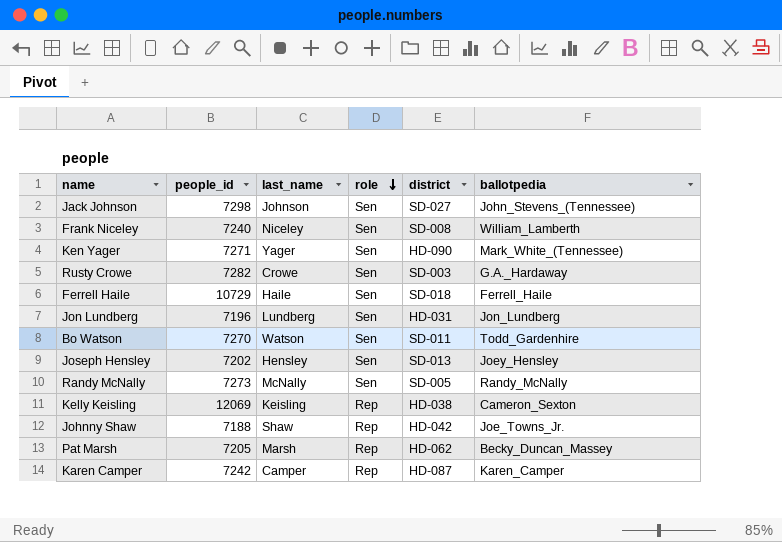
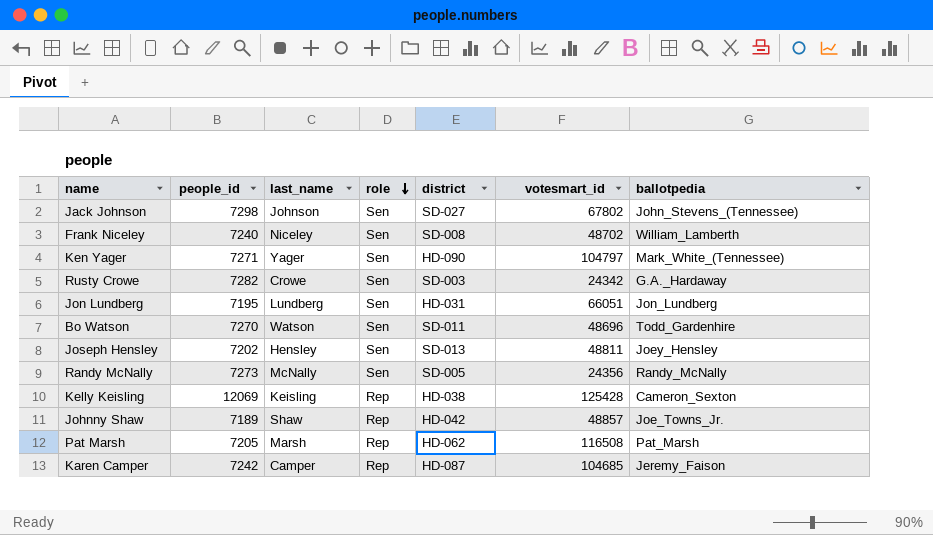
column votesmart_id | position: none -> 6
row Ferrell Haile: 10729 | Haile | Sen | SD-018 | Ferrell_Haile -> none
Jon Lundberg | people_id: 7196 -> 7195
Johnny Shaw | people_id: 7188 -> 7189
Pat Marsh | ballotpedia: Becky_Duncan_Massey -> Pat_Marsh
Karen Camper | ballotpedia: Karen_Camper -> Jeremy_Faison

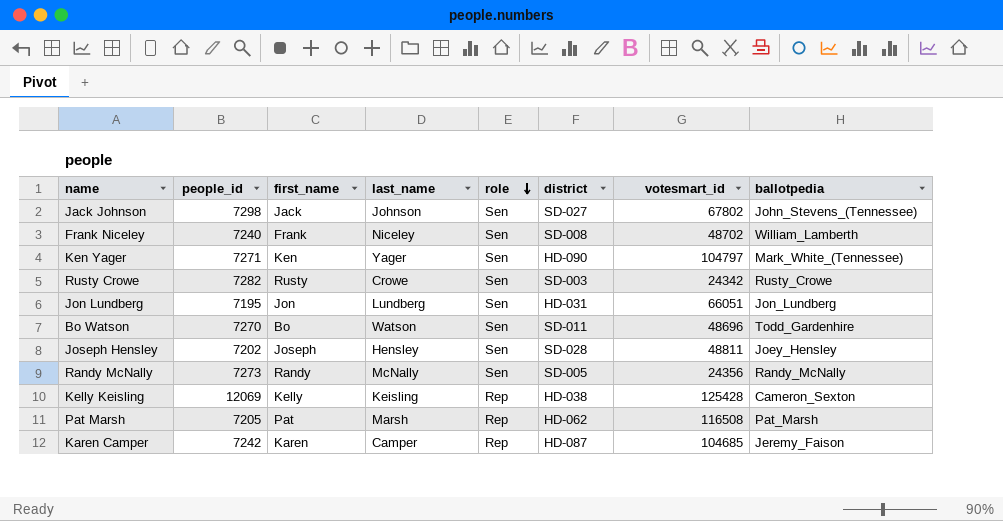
column first_name | position: none -> 3
row Johnny Shaw: 7189 | Shaw | Rep | HD-042 | 48857 | Joe_Towns_Jr. -> none
Rusty Crowe | ballotpedia: G.A._Hardaway -> Rusty_Crowe
Joseph Hensley | district: SD-013 -> SD-028

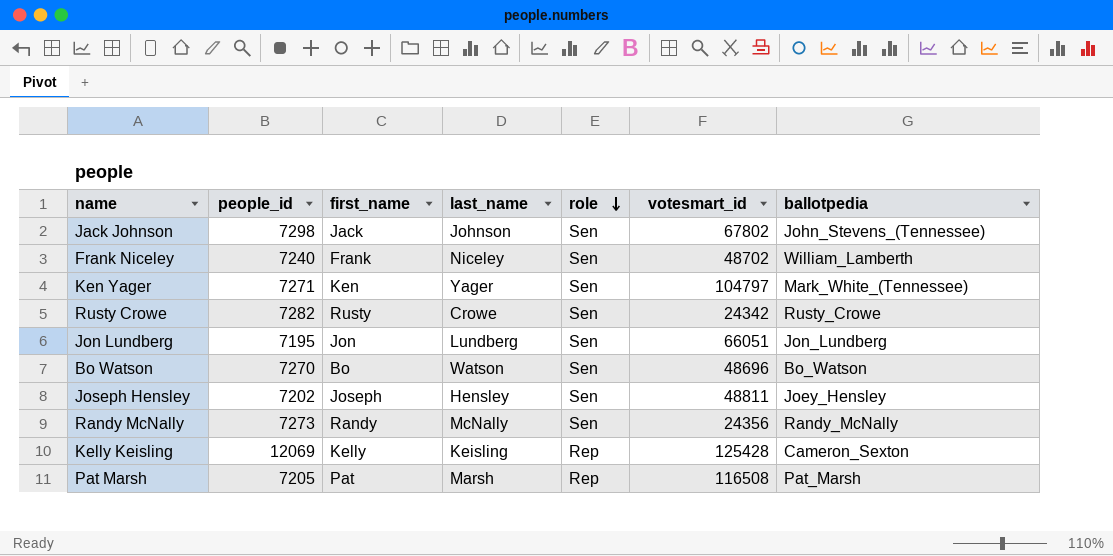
column district | position: 6 -> none
row Karen Camper: 7242 | Karen | Camper | Rep | HD-087 | 104685 | Jeremy_Faison -> none
Bo Watson | ballotpedia: Todd_Gardenhire -> Bo_Watson

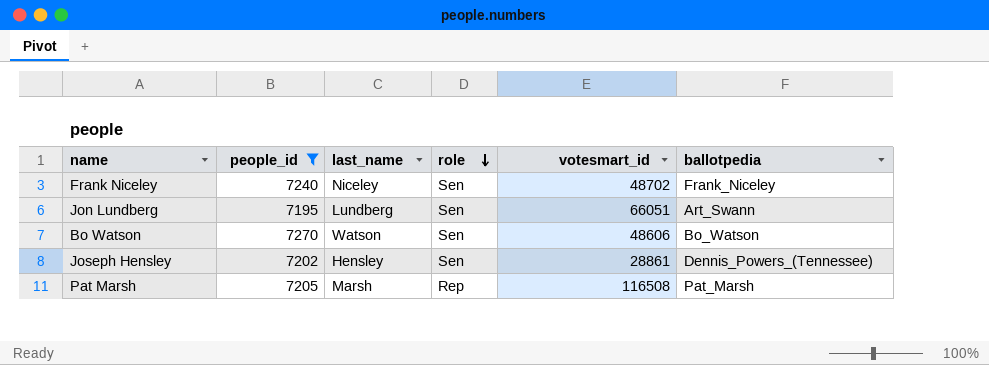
filter: none -> people_id <= 7270
column first_name | position: 3 -> none
Frank Niceley | ballotpedia: William_Lamberth -> Frank_Niceley
Jon Lundberg | ballotpedia: Jon_Lundberg -> Art_Swann
Bo Watson | votesmart_id: 48696 -> 48606
Joseph Hensley | votesmart_id: 48811 -> 28861
Joseph Hensley | ballotpedia: Joey_Hensley -> Dennis_Powers_(Tennessee)

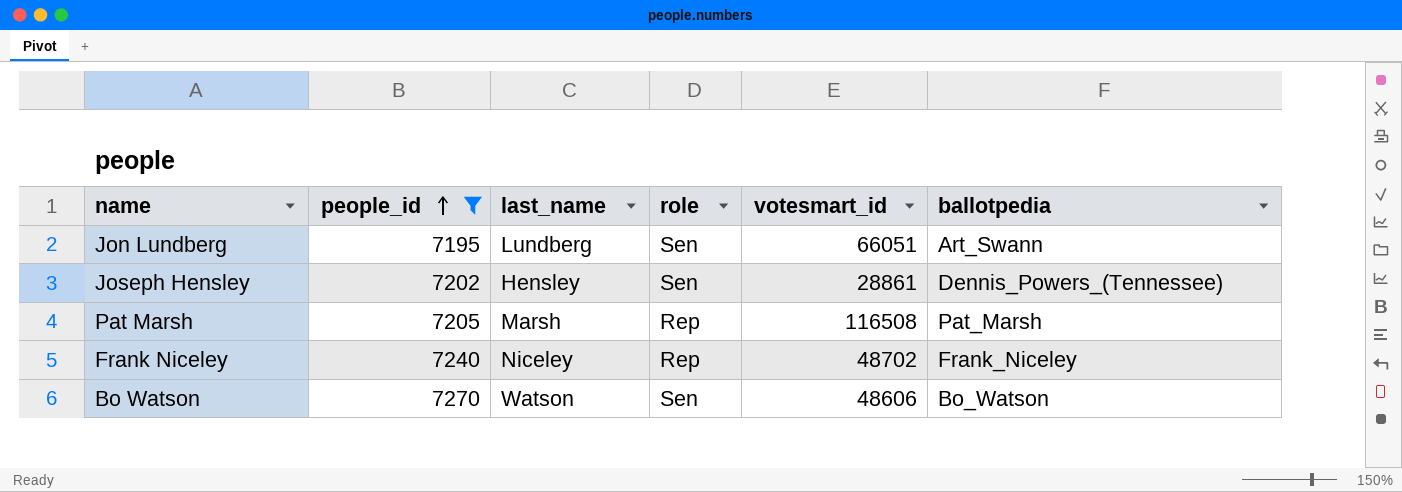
row order: role descending -> people_id ascending
Frank Niceley | role: Sen -> Rep

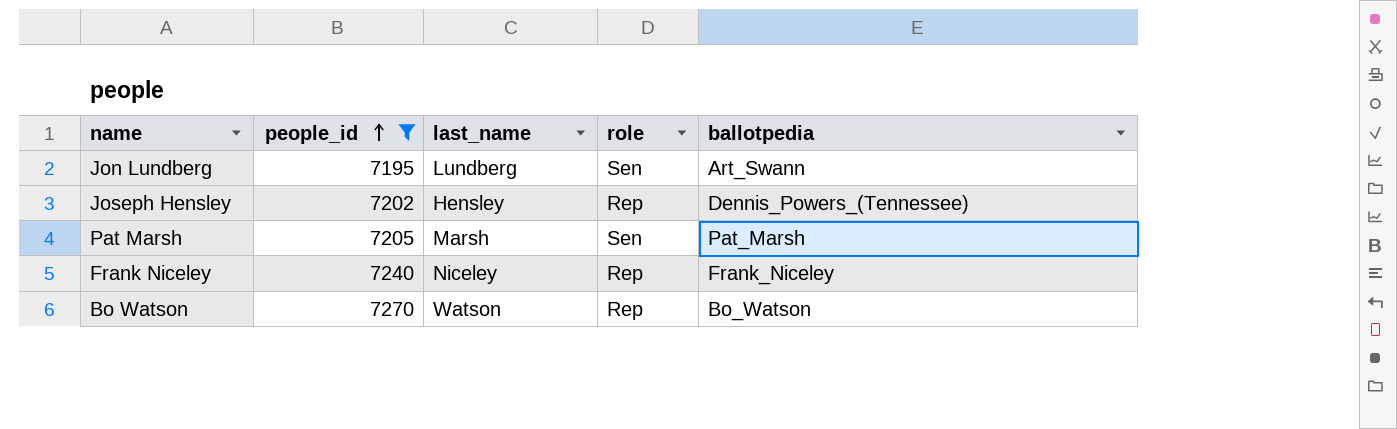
column votesmart_id | position: 5 -> none
Joseph Hensley | role: Sen -> Rep
Pat Marsh | role: Rep -> Sen
Bo Watson | role: Sen -> Rep

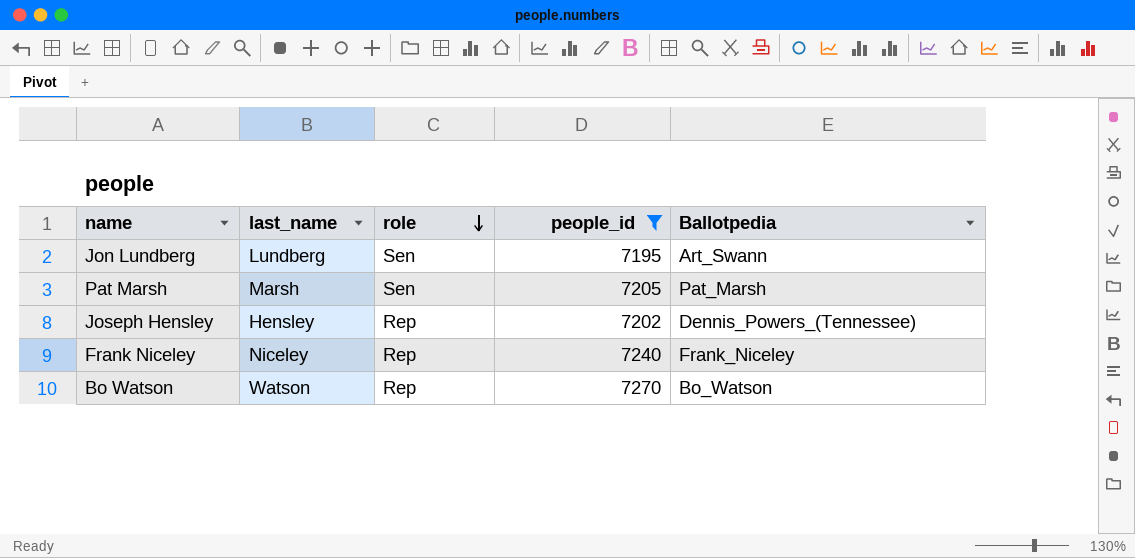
row order: people_id ascending -> role descending
column people_id | position: 2 -> 4
column name: ballotpedia -> Ballotpedia

